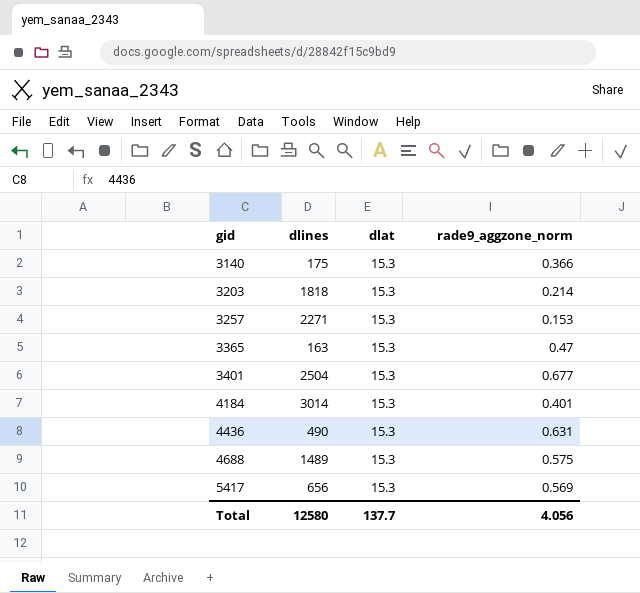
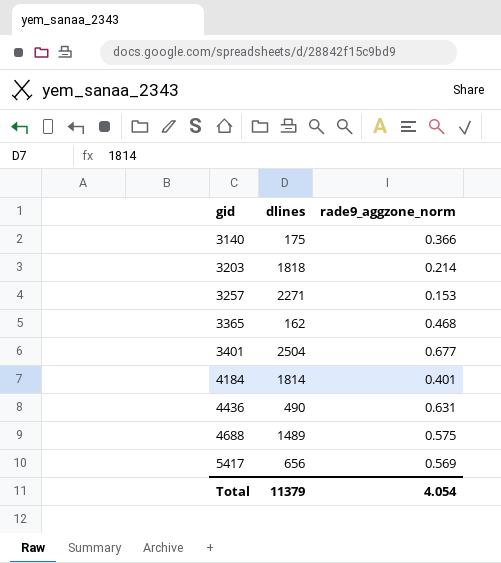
column dlat | position: 3 -> none
3365 | dlines: 163 -> 162
3365 | rade9_aggzone_norm: 0.47 -> 0.468
4184 | dlines: 3014 -> 1814
Total | dlines: 12580 -> 11379
Total | rade9_aggzone_norm: 4.056 -> 4.054

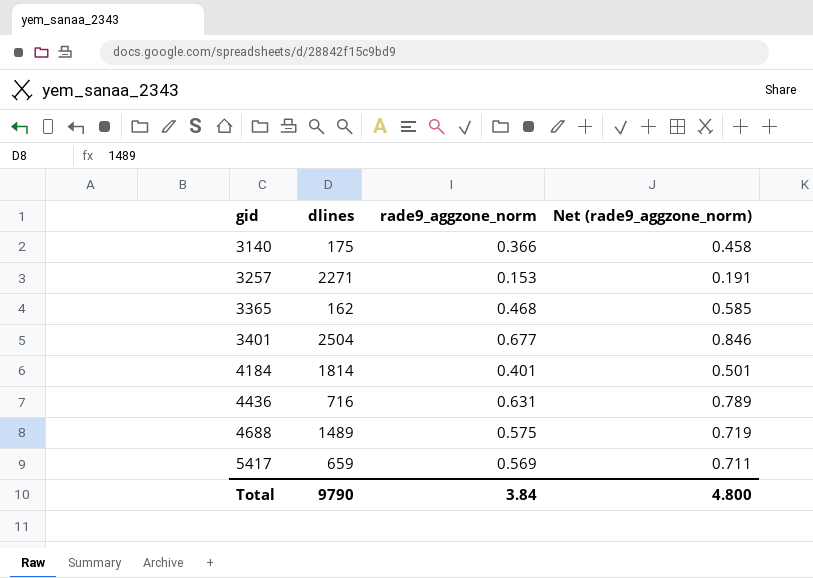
column Net (rade9_aggzone_norm) | formula: none -> [rade9_aggzone_norm] * 1.25
row 3203: 1818 | 0.214 -> none
4436 | dlines: 490 -> 716
5417 | dlines: 656 -> 659
Total | dlines: 11379 -> 9790
Total | rade9_aggzone_norm: 4.054 -> 3.84

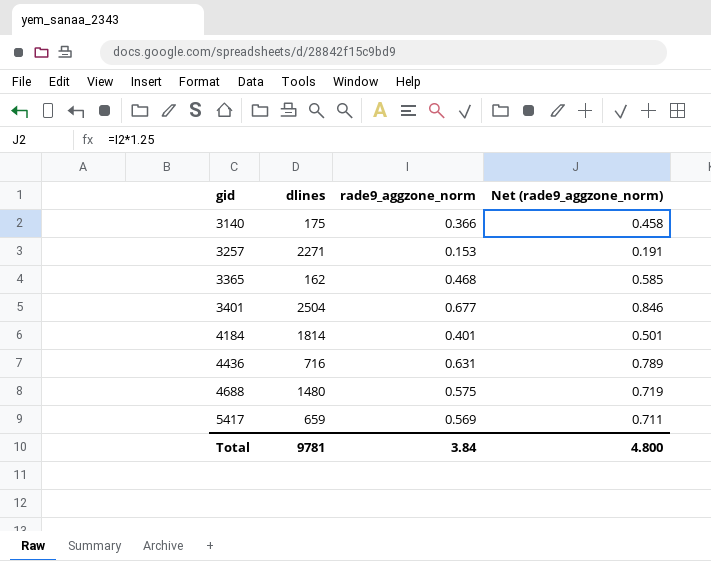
4688 | dlines: 1489 -> 1480
Total | dlines: 9790 -> 9781

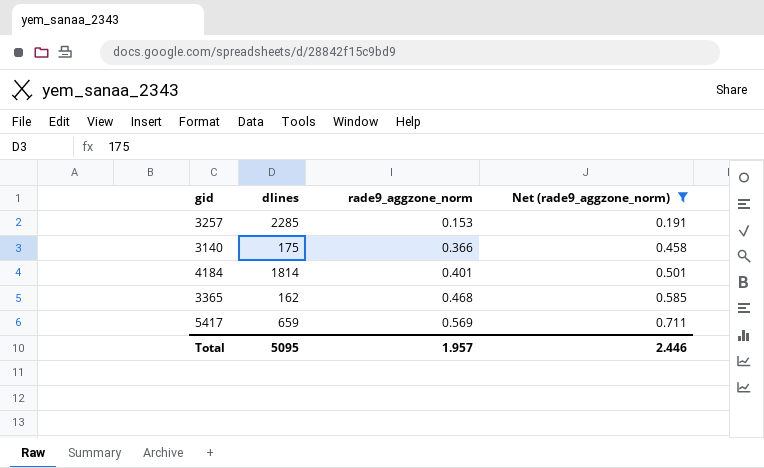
filter: none -> Net (rade9_aggzone_norm) <= 0.711
row order: gid ascending -> rade9_aggzone_norm ascending
3257 | dlines: 2271 -> 2285
Total | dlines: 9781 -> 5095
Total | rade9_aggzone_norm: 3.84 -> 1.957
Total | Net (rade9_aggzone_norm): 4.800 -> 2.446

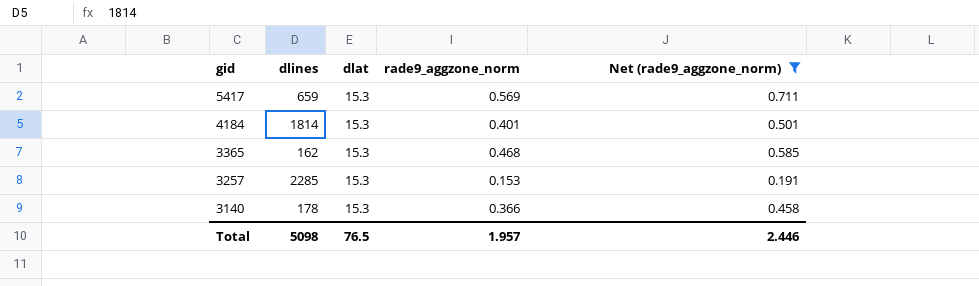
row order: rade9_aggzone_norm ascending -> gid descending
column dlat | position: none -> 3
3140 | dlines: 175 -> 178
Total | dlines: 5095 -> 5098

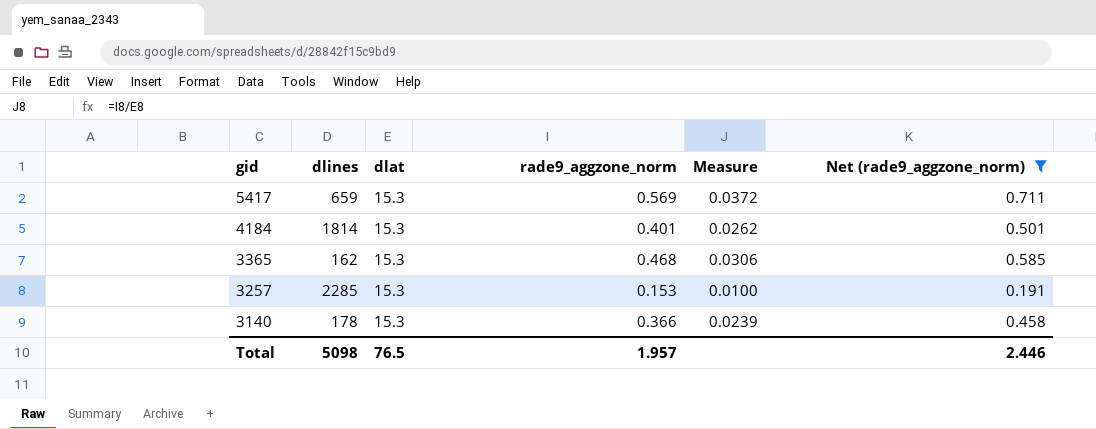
column Measure | formula: none -> [rade9_aggzone_norm] / [dlat]

